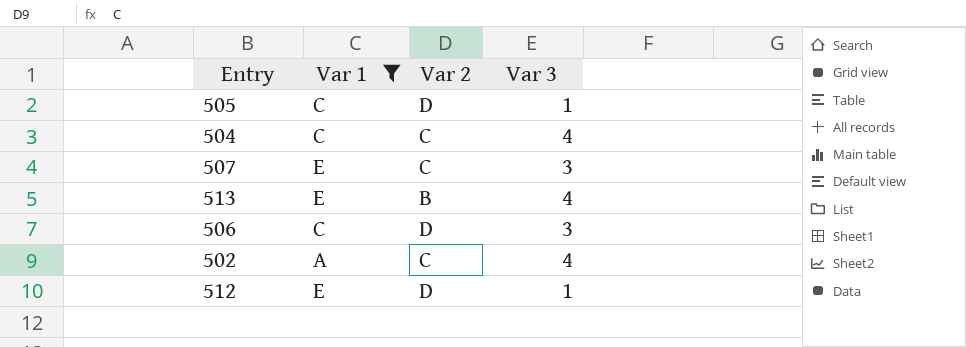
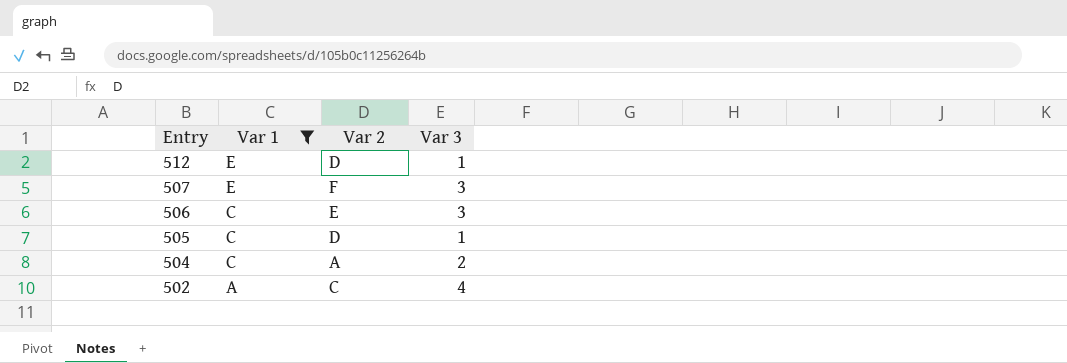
row order: none -> Entry descending
row 513: E | B | 4 -> none
507 | Var 2: C -> F
506 | Var 2: D -> E
504 | Var 2: C -> A
504 | Var 3: 4 -> 2

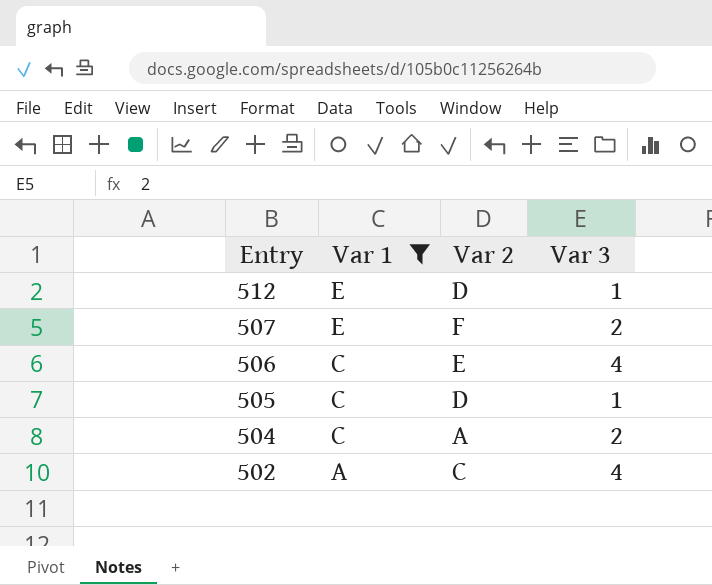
507 | Var 3: 3 -> 2
506 | Var 3: 3 -> 4

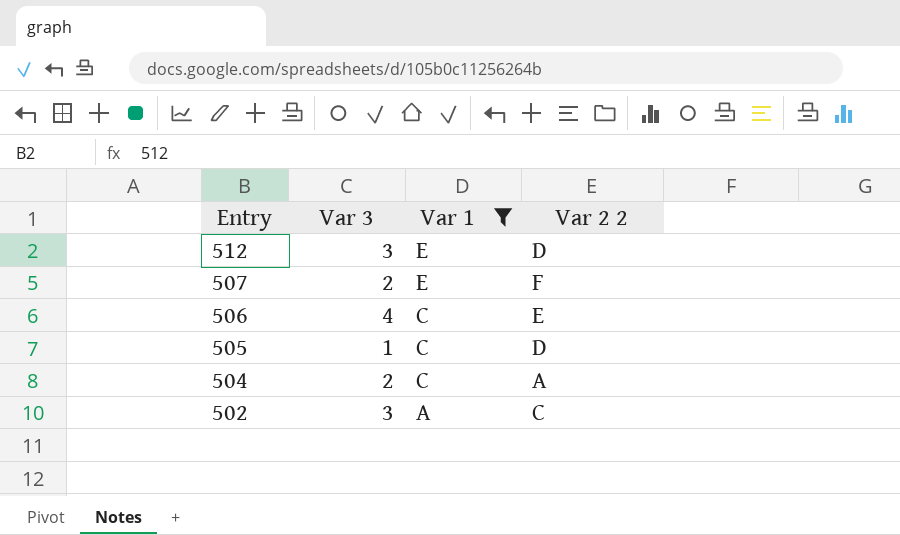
column Var 3 | position: 4 -> 2
column name: Var 2 -> Var 2 2
512 | Var 3: 1 -> 3
502 | Var 3: 4 -> 3

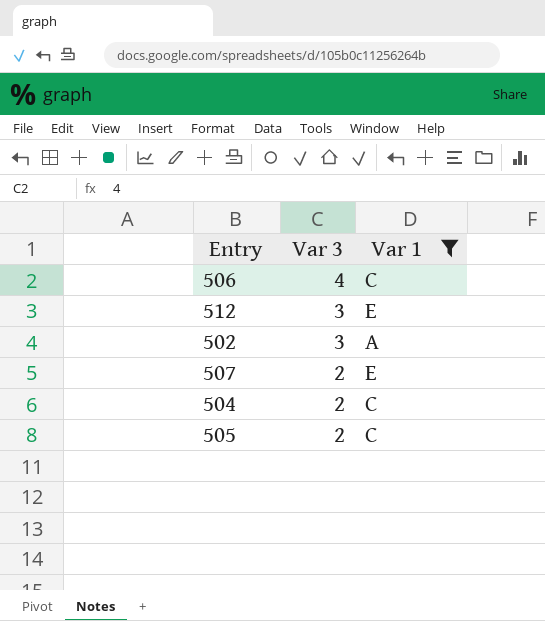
row order: Entry descending -> Var 3 descending
column Var 2 2 | position: 4 -> none
505 | Var 3: 1 -> 2

